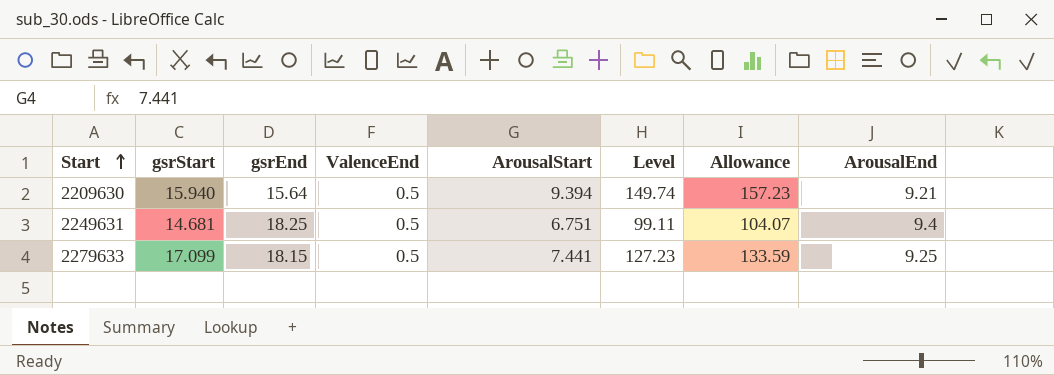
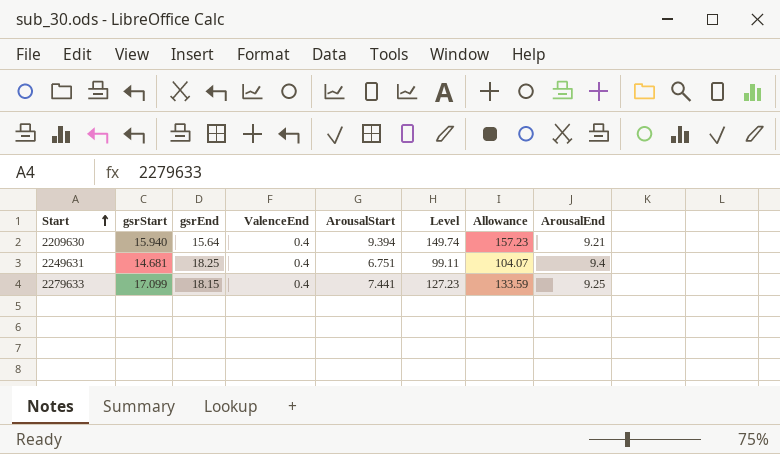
2209630 | ValenceEnd: 0.5 -> 0.4
2249631 | ValenceEnd: 0.5 -> 0.4
2279633 | ValenceEnd: 0.5 -> 0.4

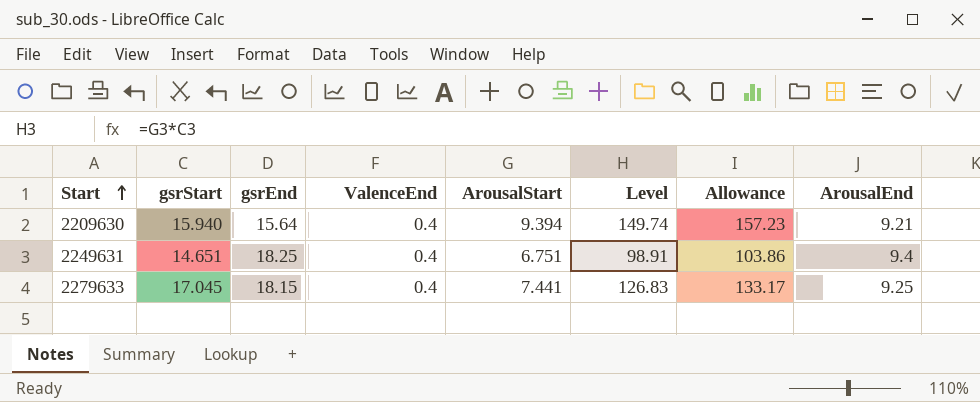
2249631 | gsrStart: 14.681 -> 14.651
2249631 | Level: 99.11 -> 98.91
2249631 | Allowance: 104.07 -> 103.86
2279633 | gsrStart: 17.099 -> 17.045
2279633 | Level: 127.23 -> 126.83
2279633 | Allowance: 133.59 -> 133.17

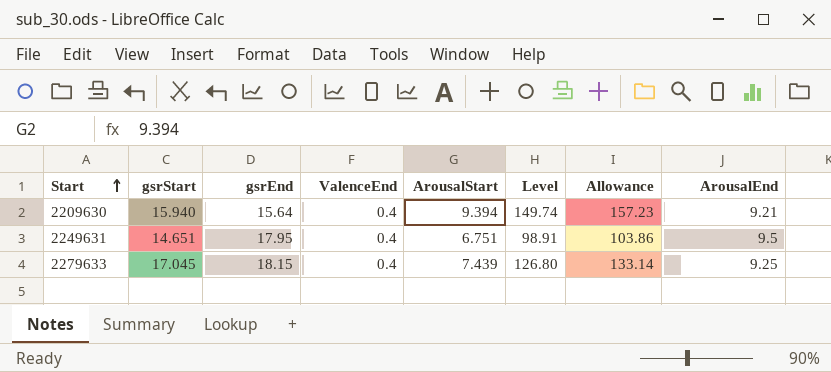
2249631 | gsrEnd: 18.25 -> 17.95
2249631 | ArousalEnd: 9.4 -> 9.5
2279633 | ArousalStart: 7.441 -> 7.439
2279633 | Level: 126.83 -> 126.80
2279633 | Allowance: 133.17 -> 133.14

